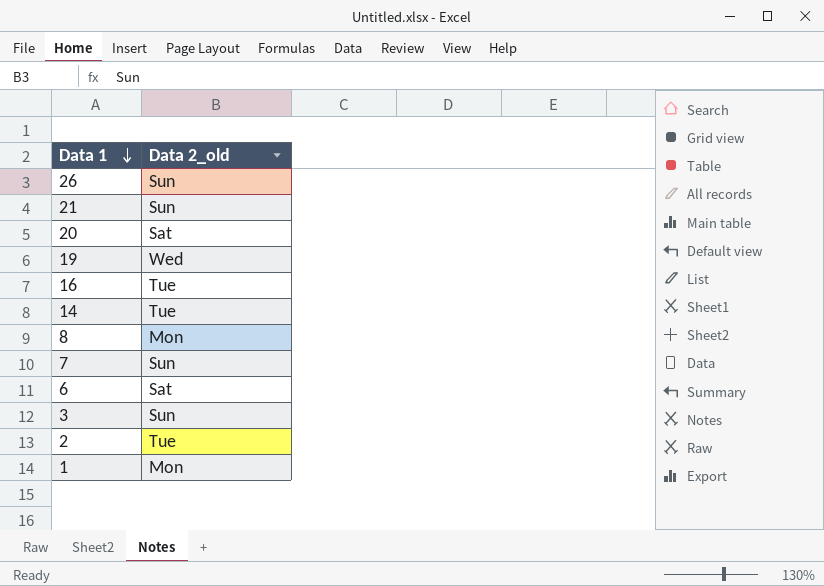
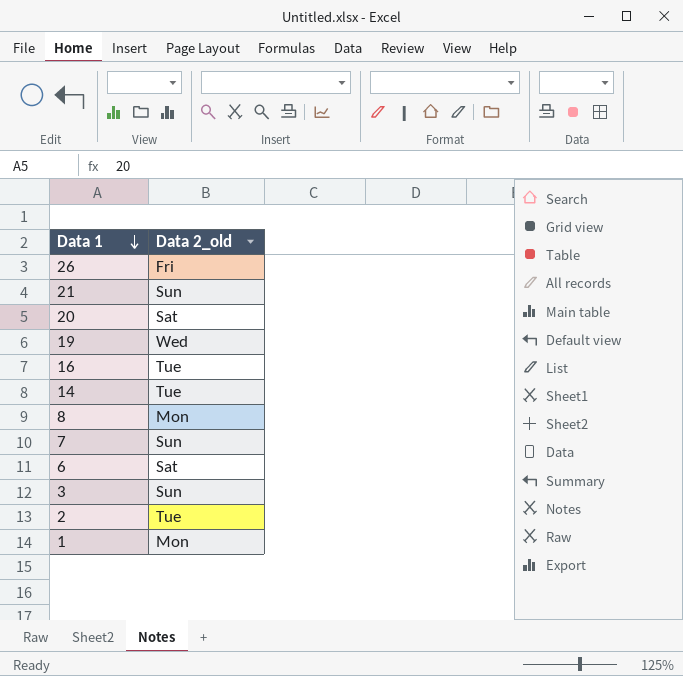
26 | Data 2_old: Sun -> Fri

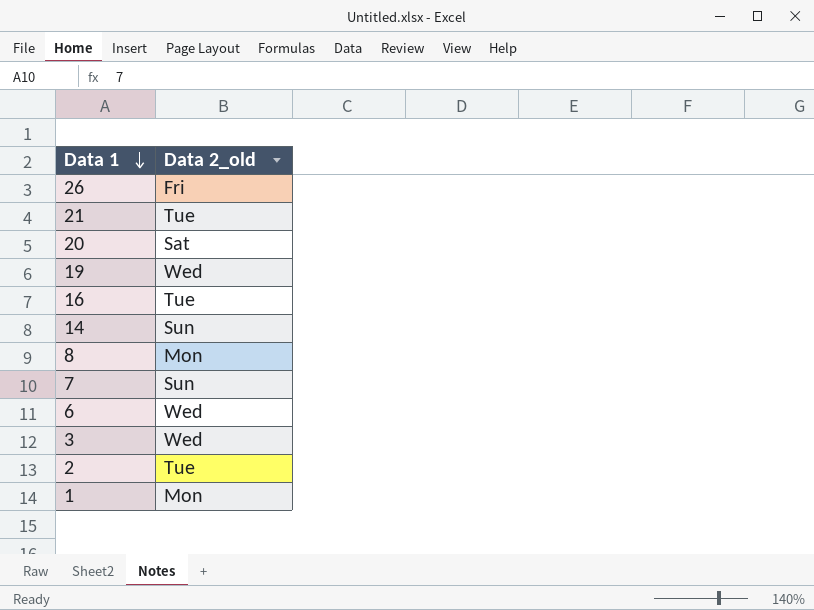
21 | Data 2_old: Sun -> Tue
14 | Data 2_old: Tue -> Sun
6 | Data 2_old: Sat -> Wed
3 | Data 2_old: Sun -> Wed

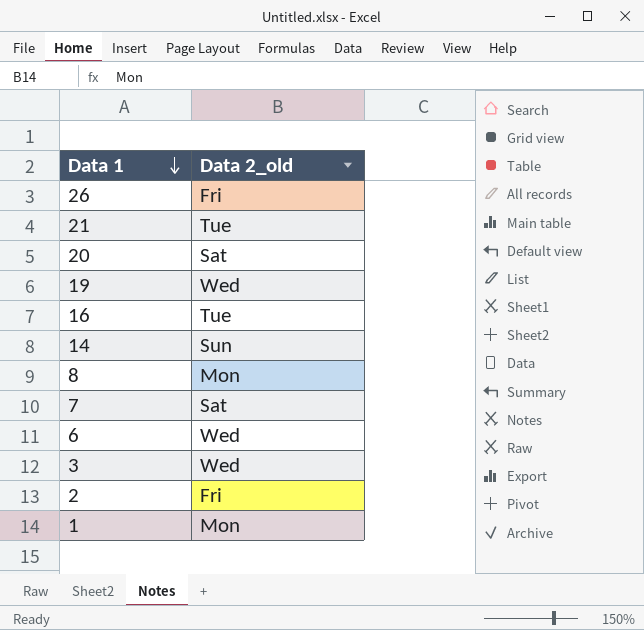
7 | Data 2_old: Sun -> Sat
2 | Data 2_old: Tue -> Fri

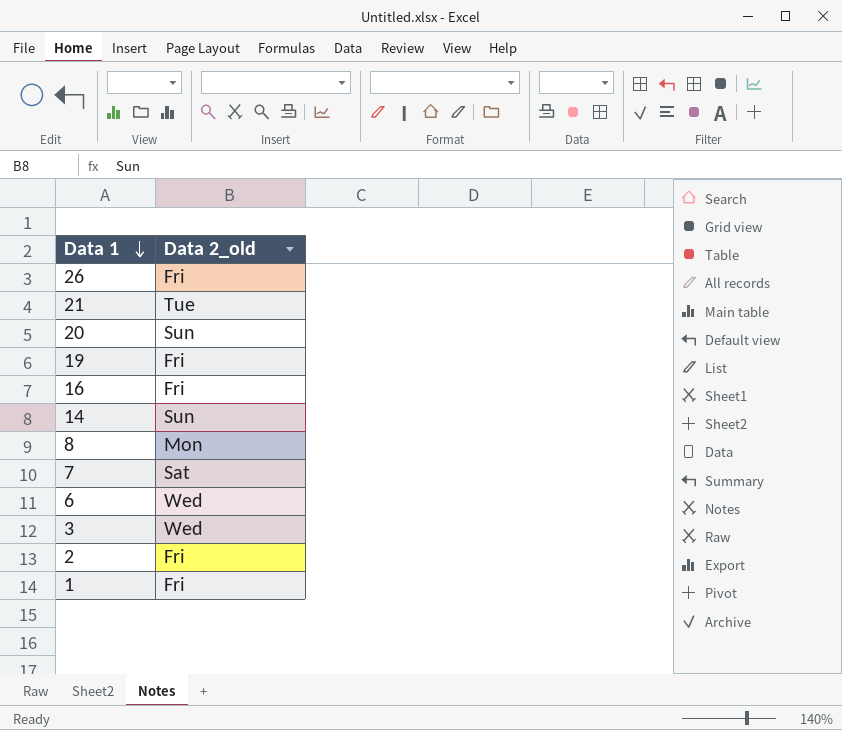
20 | Data 2_old: Sat -> Sun
19 | Data 2_old: Wed -> Fri
16 | Data 2_old: Tue -> Fri
1 | Data 2_old: Mon -> Fri

